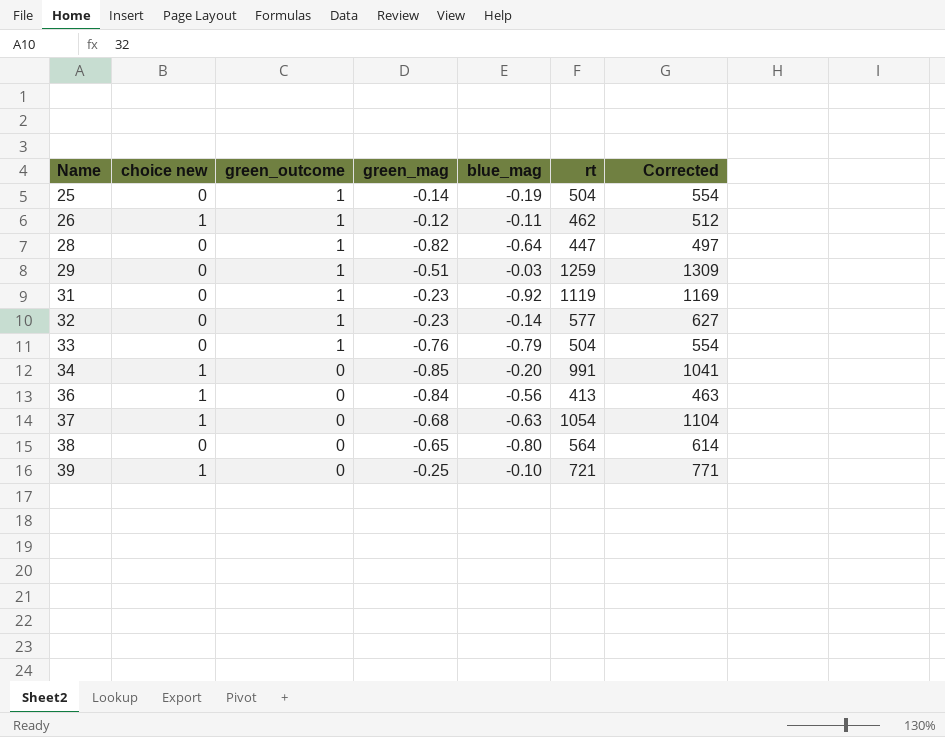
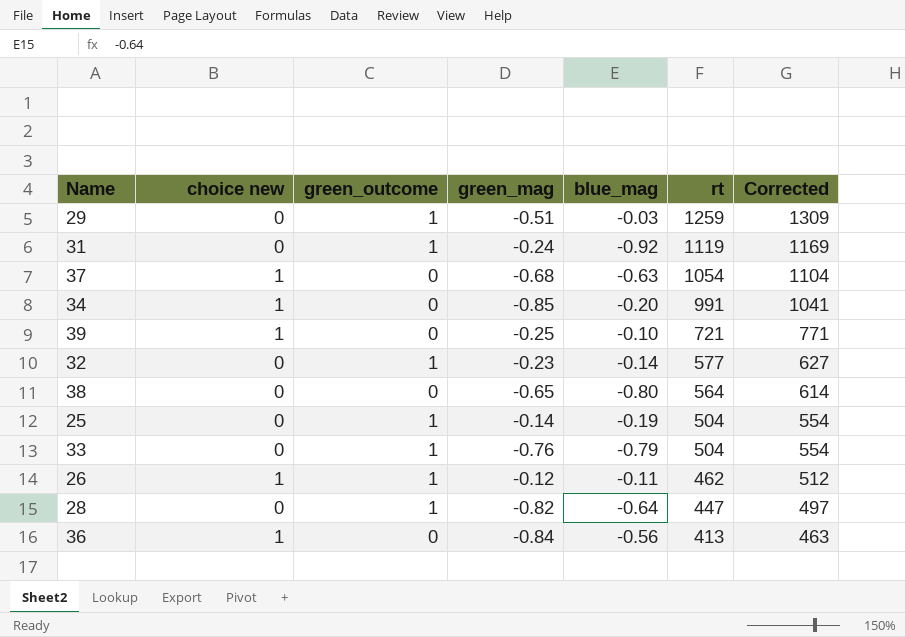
row order: Name ascending -> rt descending
31 | green_mag: -0.23 -> -0.24

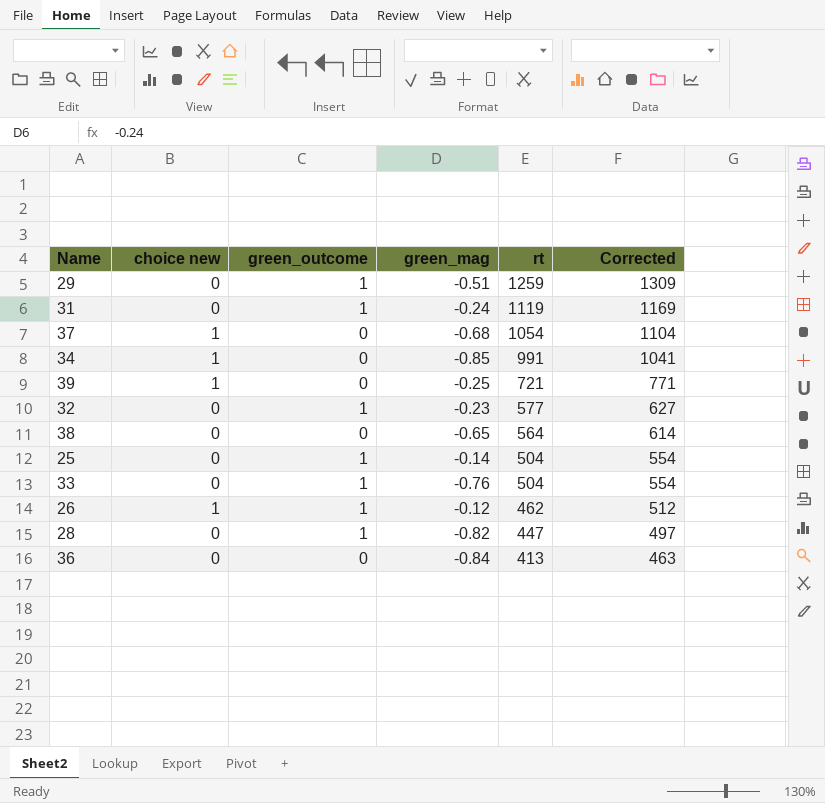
column blue_mag | position: 5 -> none
36 | choice new: 1 -> 0

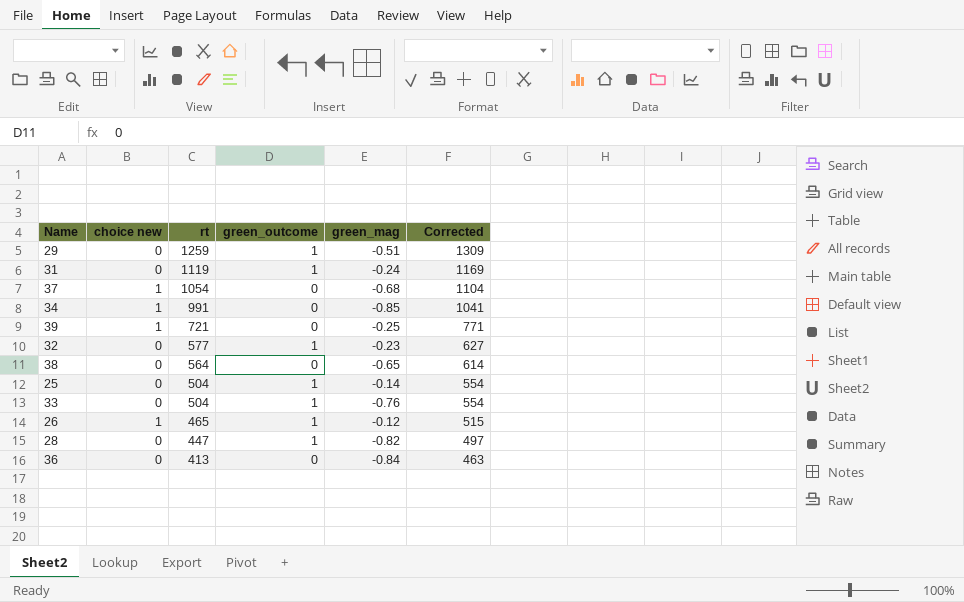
column rt | position: 5 -> 3
26 | rt: 462 -> 465
26 | Corrected: 512 -> 515

